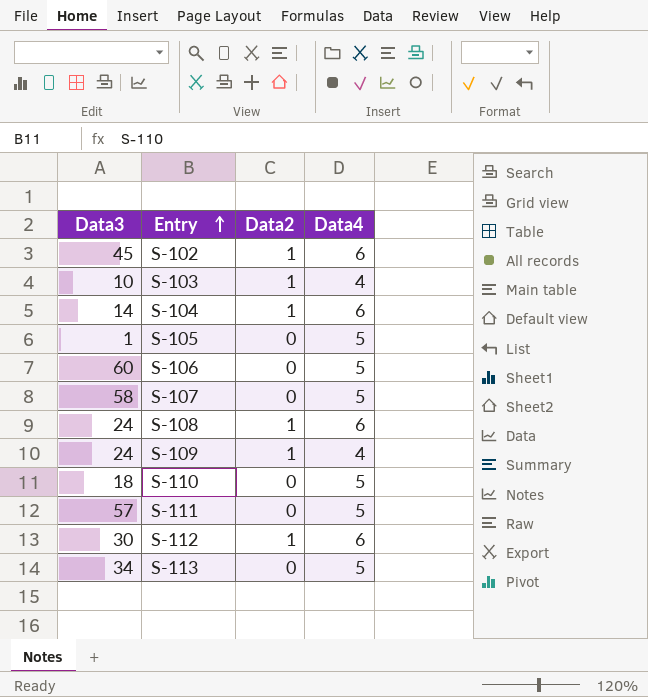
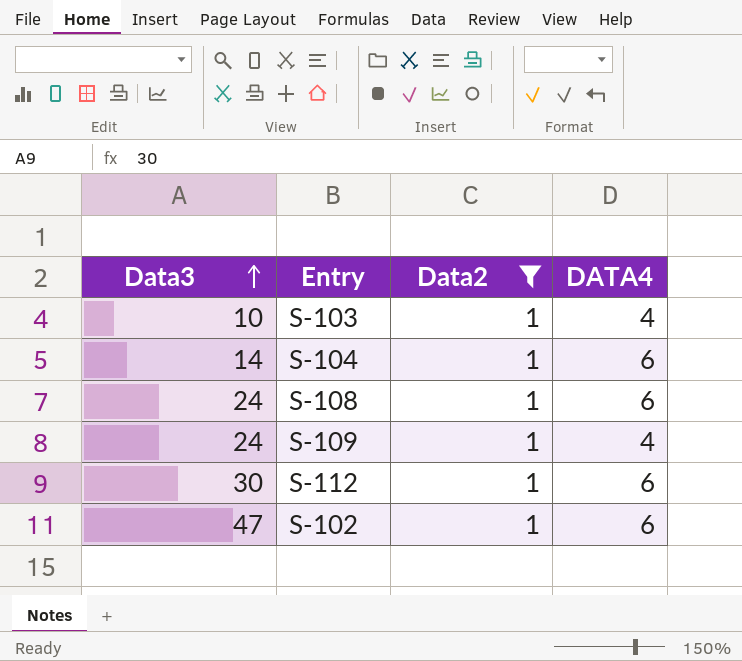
filter: none -> Data2 = 1
row order: Entry ascending -> Data3 ascending
column name: Data4 -> DATA4
S-102 | Data3: 45 -> 47

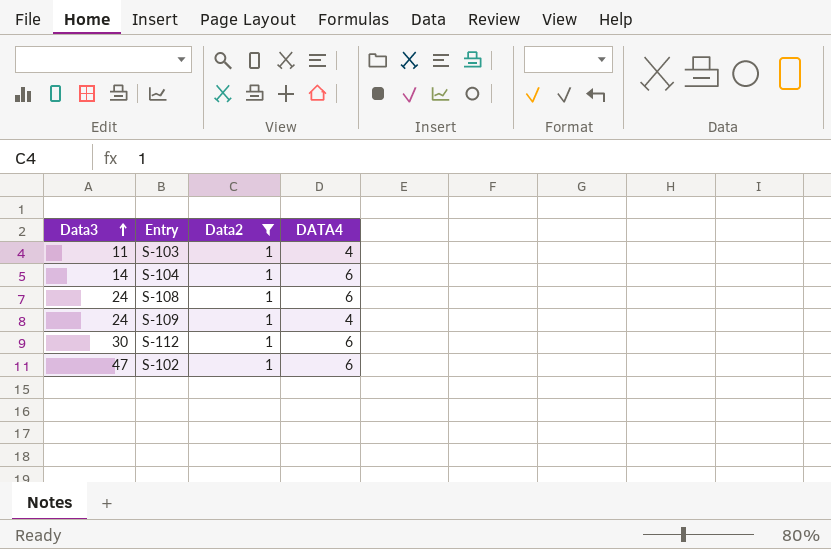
S-103 | Data3: 10 -> 11

